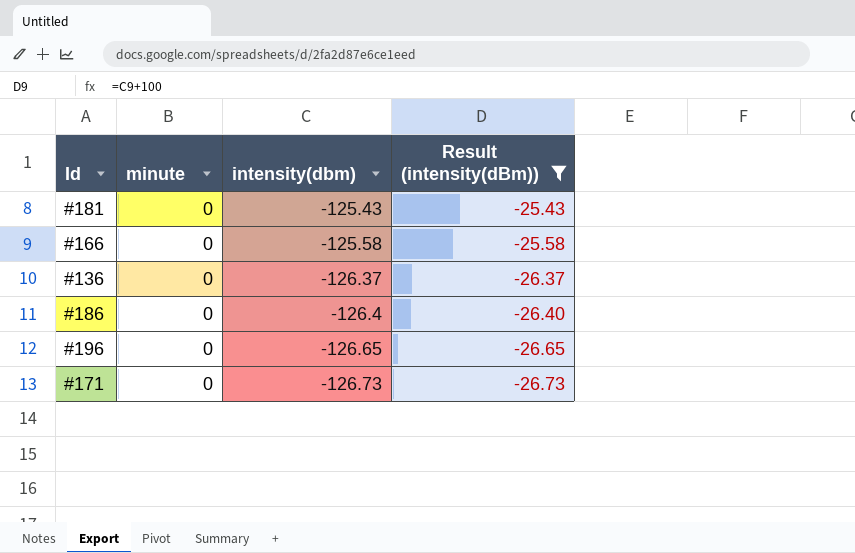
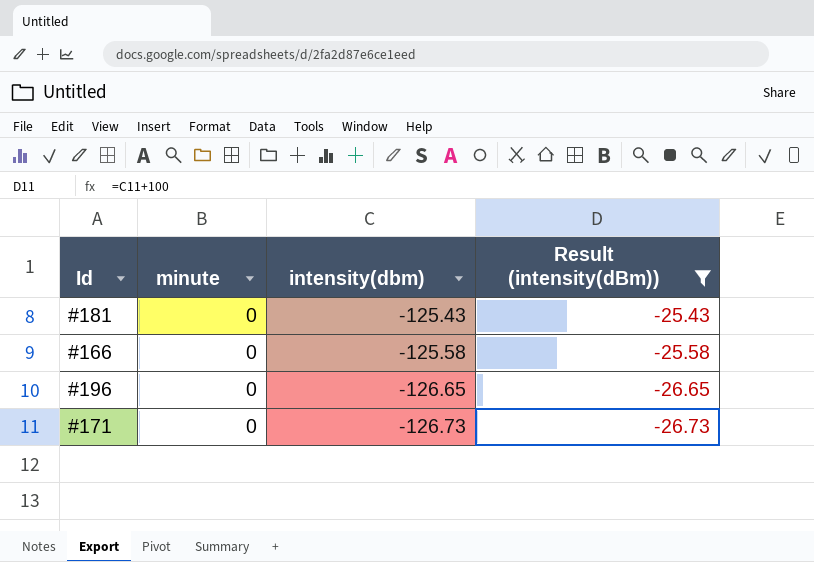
row #136: 0 | -126.37 | -26.37 -> none
row #186: 0 | -126.4 | -26.40 -> none

